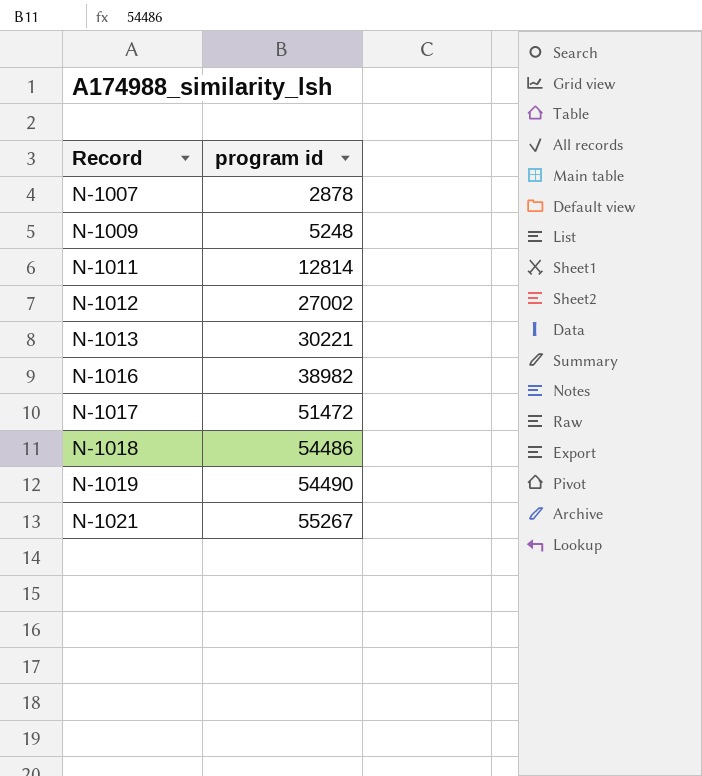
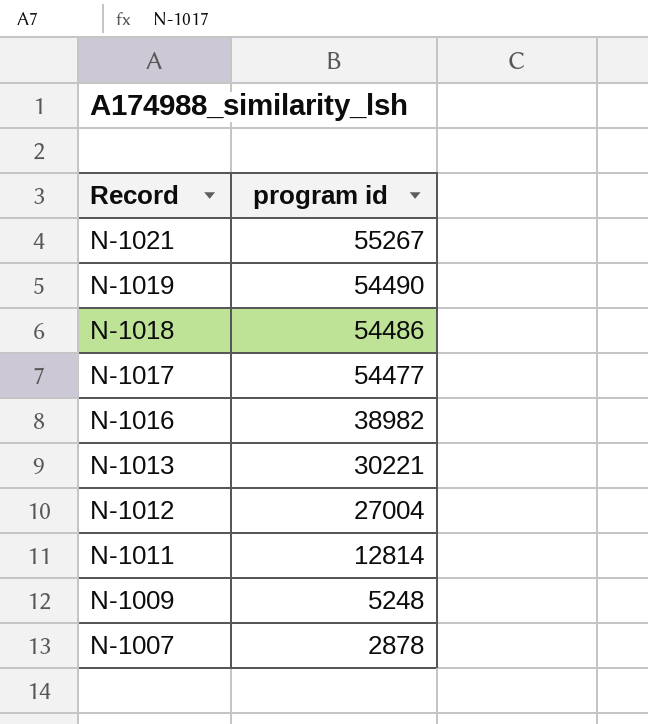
row order: Record ascending -> Record descending
N-1017 | program id: 51472 -> 54477
N-1012 | program id: 27002 -> 27004

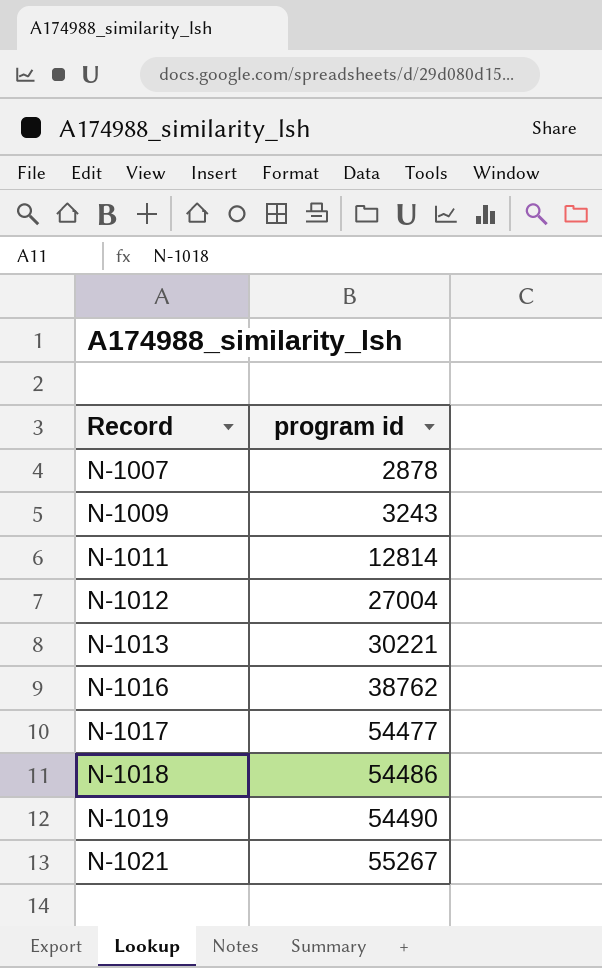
row order: Record descending -> Record ascending
N-1009 | program id: 5248 -> 3243
N-1016 | program id: 38982 -> 38762

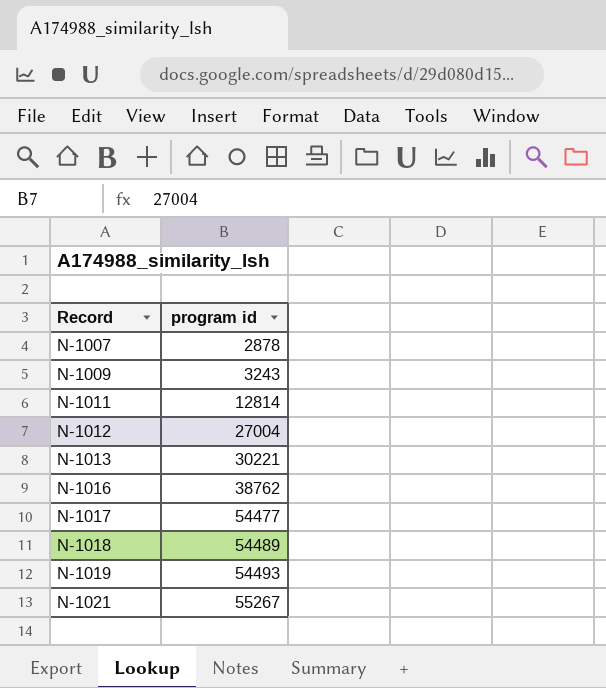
N-1018 | program id: 54486 -> 54489
N-1019 | program id: 54490 -> 54493

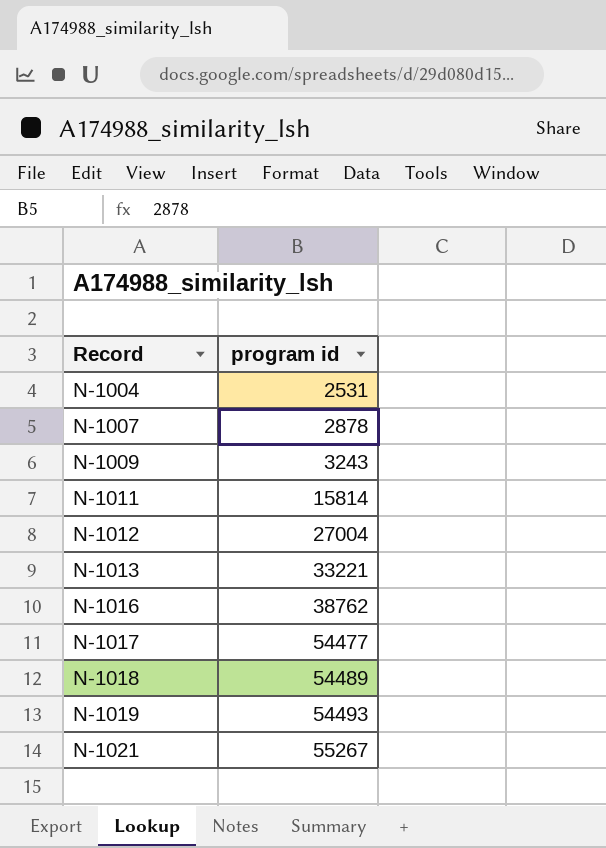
row N-1004: none -> 2531
N-1011 | program id: 12814 -> 15814
N-1013 | program id: 30221 -> 33221

